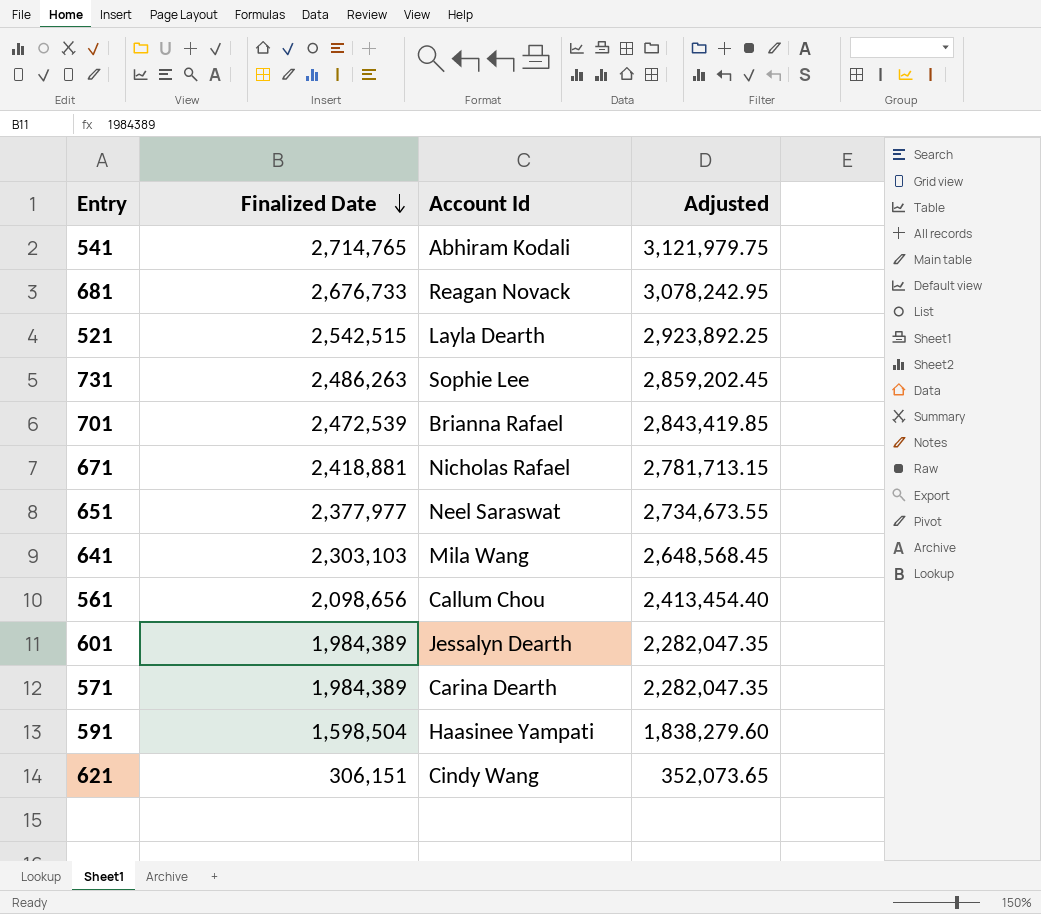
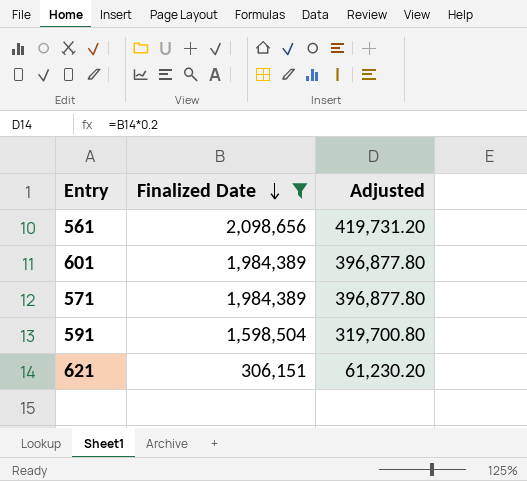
filter: none -> Finalized Date <= 2,098,656
column Account Id | position: 3 -> none
column Adjusted | formula: [Finalized Date] * 1.15 -> [Finalized Date] * 0.2

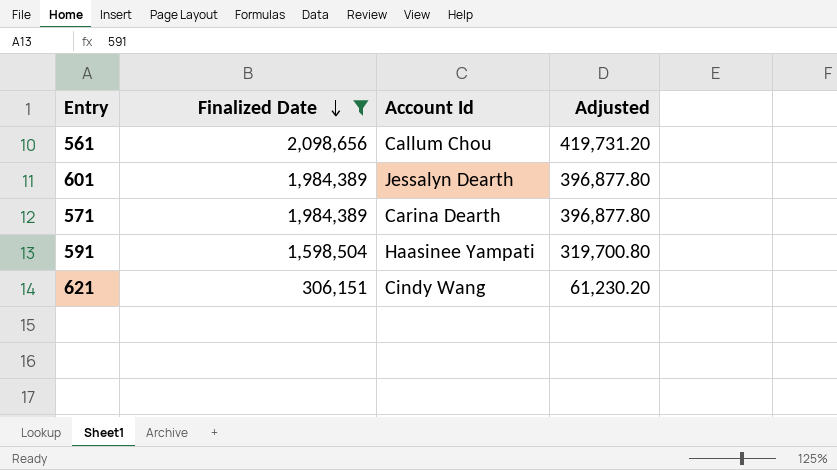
column Account Id | position: none -> 3

